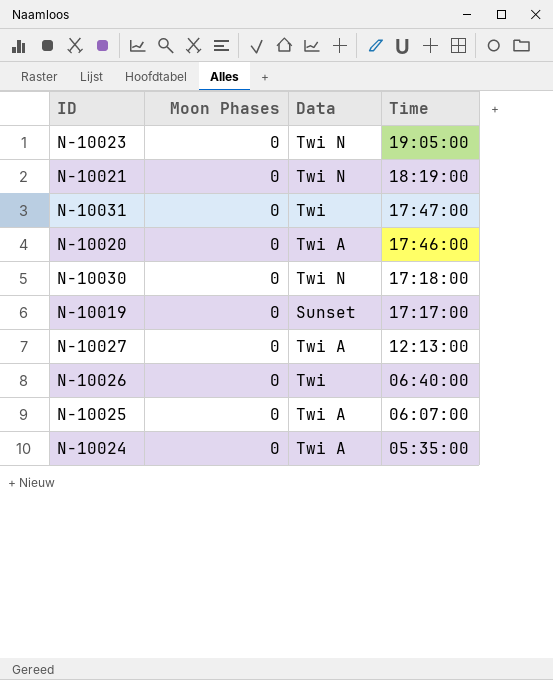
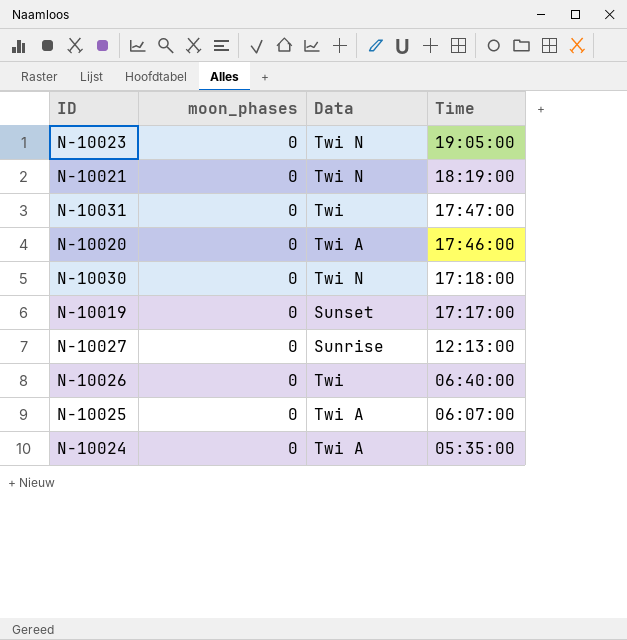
column name: Moon Phases -> moon_phases
N-10027 | Data: Twi A -> Sunrise

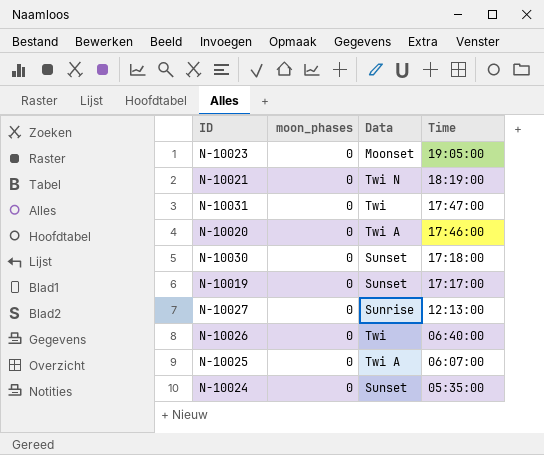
N-10023 | Data: Twi N -> Moonset
N-10030 | Data: Twi N -> Sunset
N-10024 | Data: Twi A -> Sunset

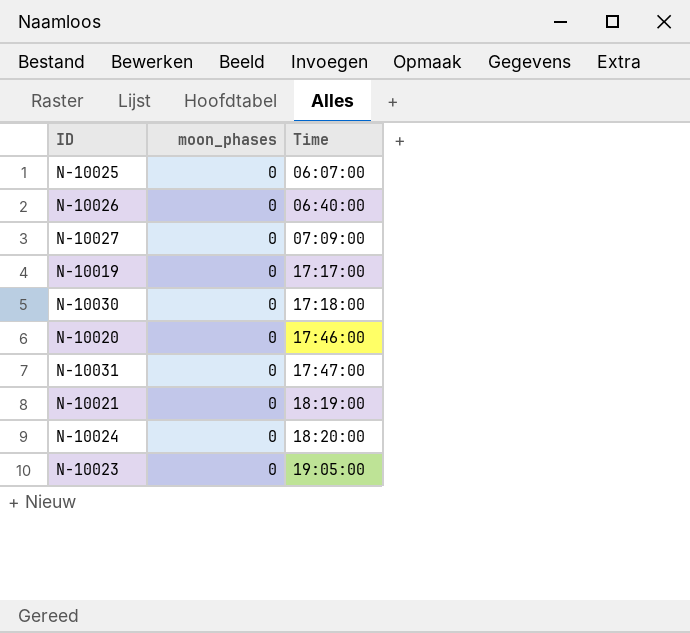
row order: Time descending -> Time ascending
column Data | position: 3 -> none
N-10027 | Time: 12:13:00 -> 07:09:00
N-10024 | Time: 05:35:00 -> 18:20:00

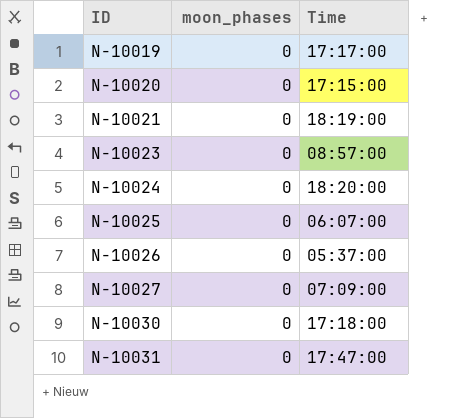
row order: Time ascending -> ID ascending
N-10020 | Time: 17:46:00 -> 17:15:00
N-10023 | Time: 19:05:00 -> 08:57:00
N-10026 | Time: 06:40:00 -> 05:37:00

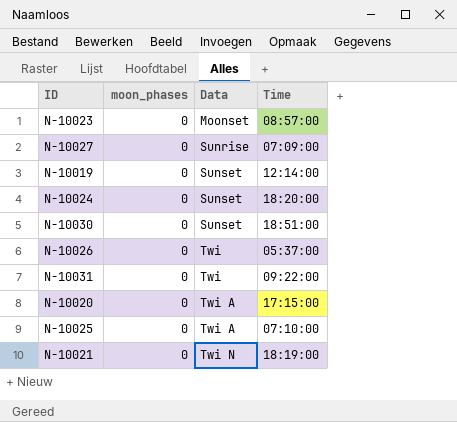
row order: ID ascending -> Data ascending
column Data | position: none -> 3
N-10019 | Time: 17:17:00 -> 12:14:00
N-10030 | Time: 17:18:00 -> 18:51:00
N-10031 | Time: 17:47:00 -> 09:22:00
N-10025 | Time: 06:07:00 -> 07:10:00

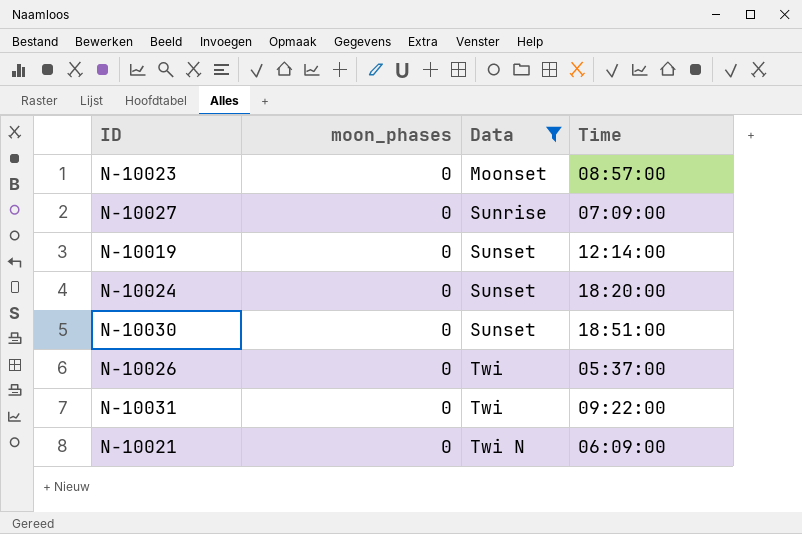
filter: none -> Data != Twi A
N-10021 | Time: 18:19:00 -> 06:09:00

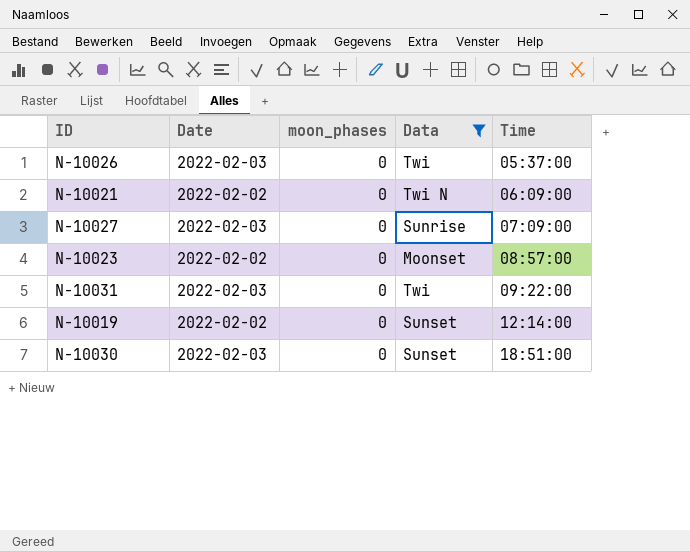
row order: Data ascending -> Time ascending
column Date | position: none -> 2
row N-10024: 0 | Sunset | 18:20:00 -> none

